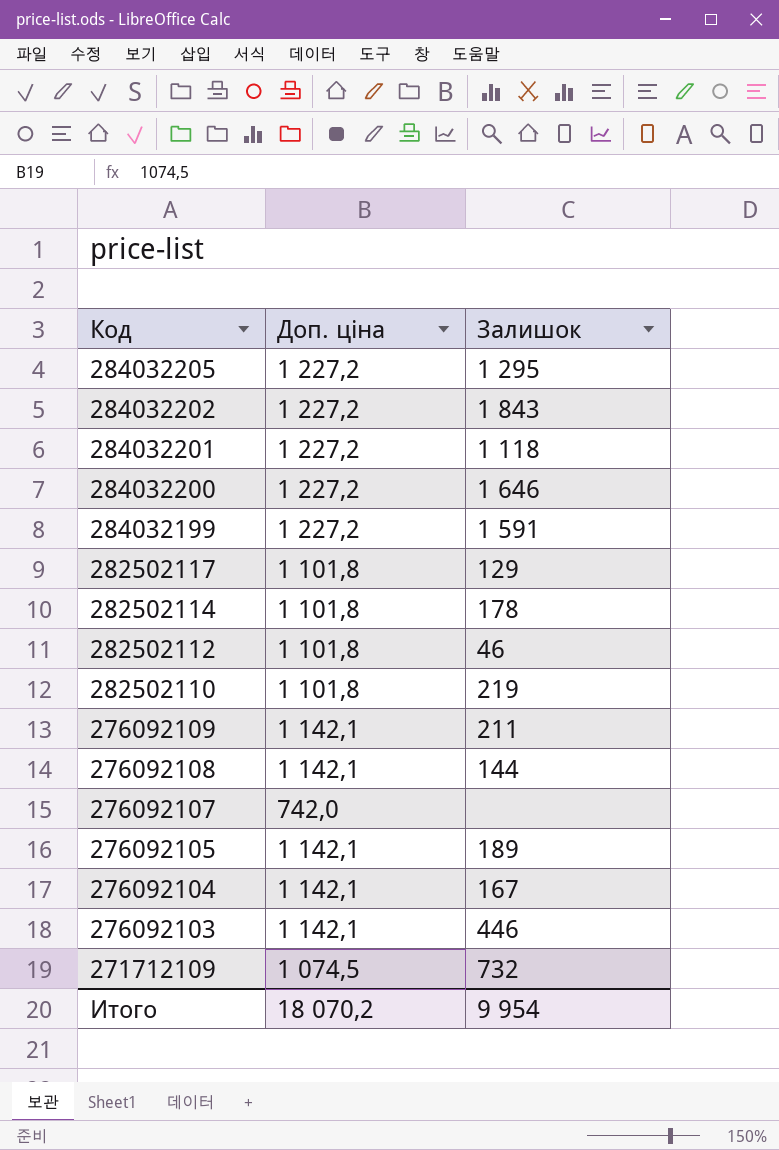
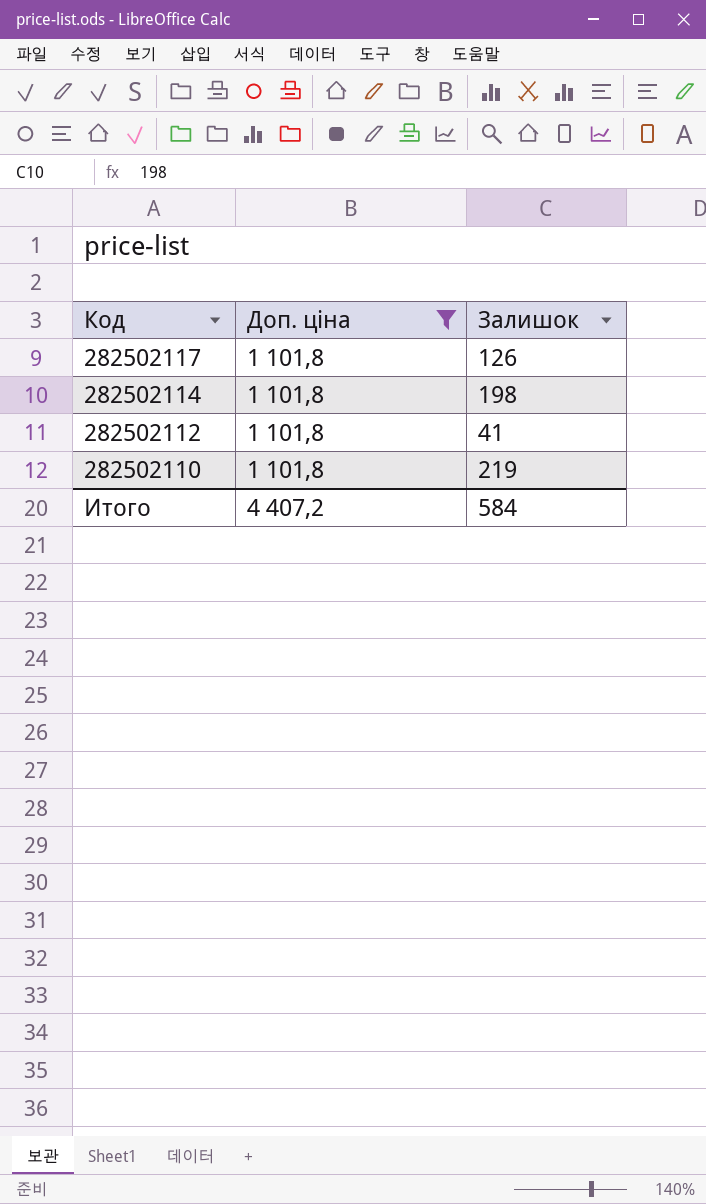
filter: none -> Доп. ціна = 1 101,8
282502117 | Залишок: 129 -> 126
282502114 | Залишок: 178 -> 198
282502112 | Залишок: 46 -> 41
Итого | Доп. ціна: 18 070,2 -> 4 407,2
Итого | Залишок: 9 954 -> 584

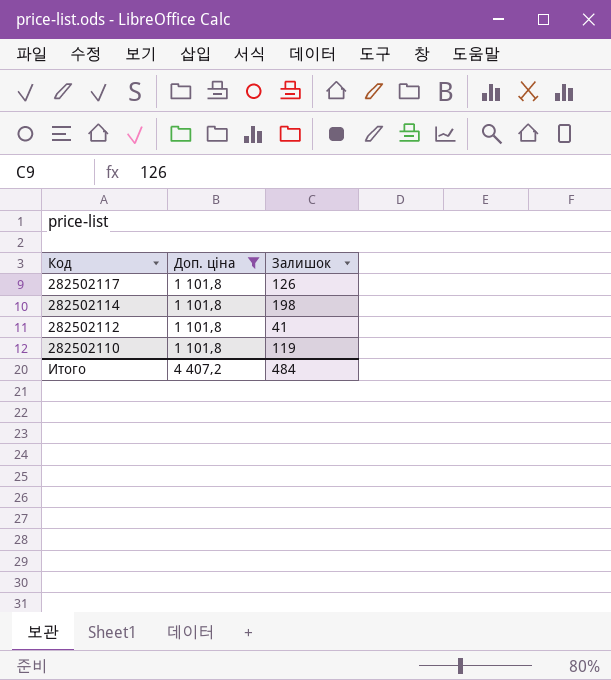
282502110 | Залишок: 219 -> 119
Итого | Залишок: 584 -> 484

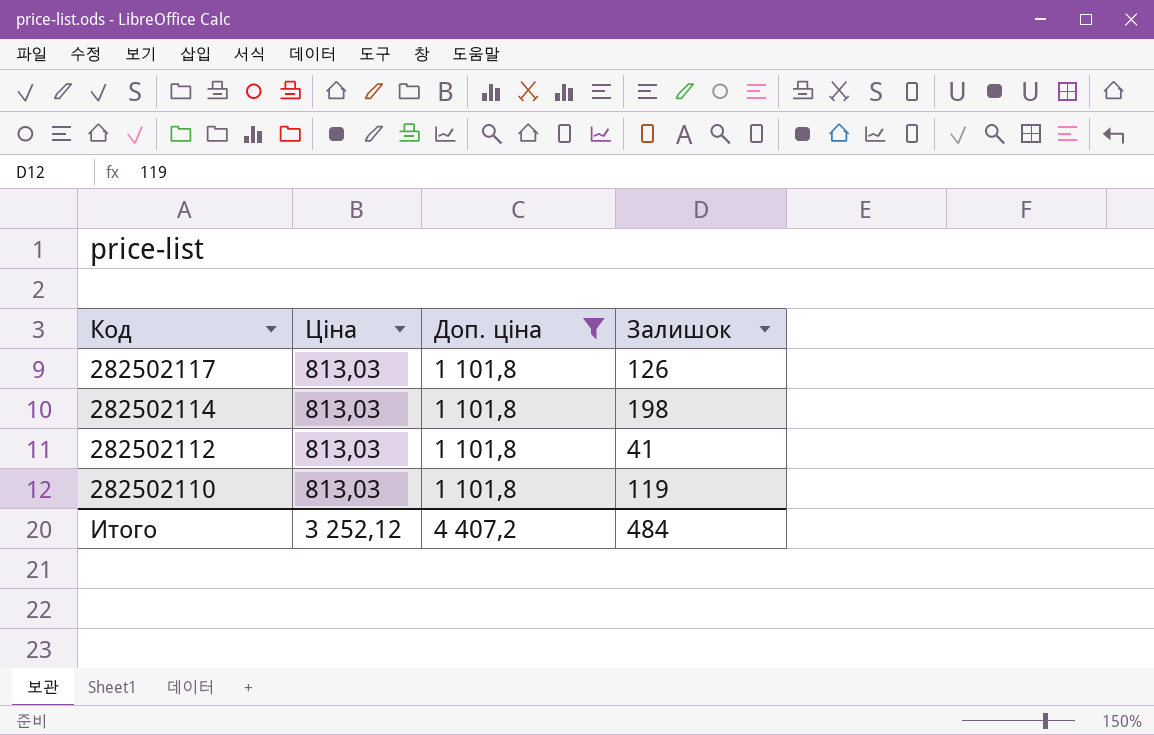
column Ціна | position: none -> 2

